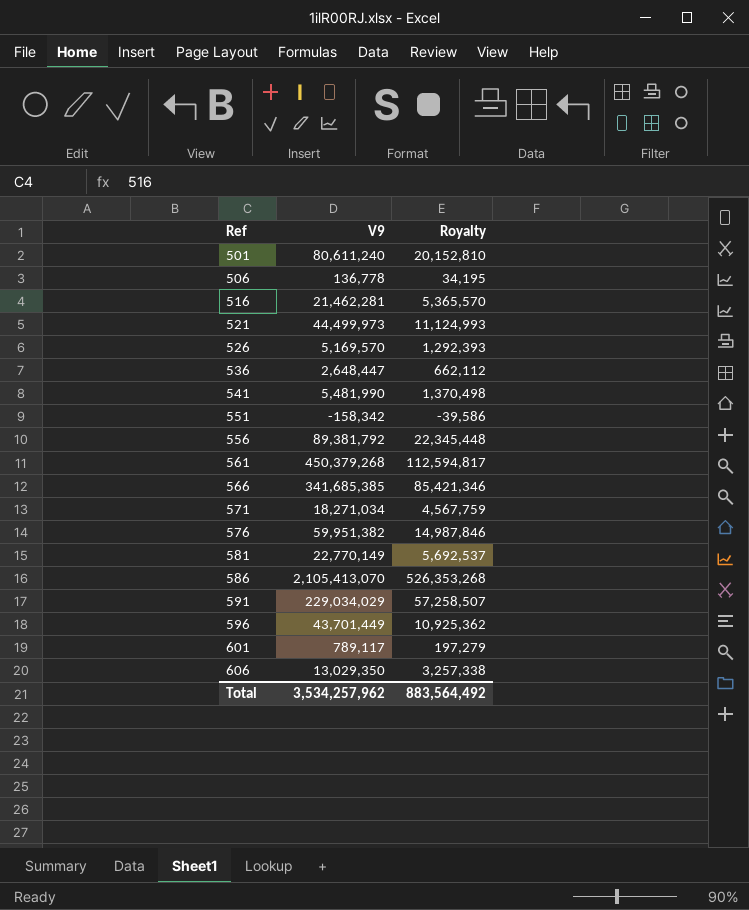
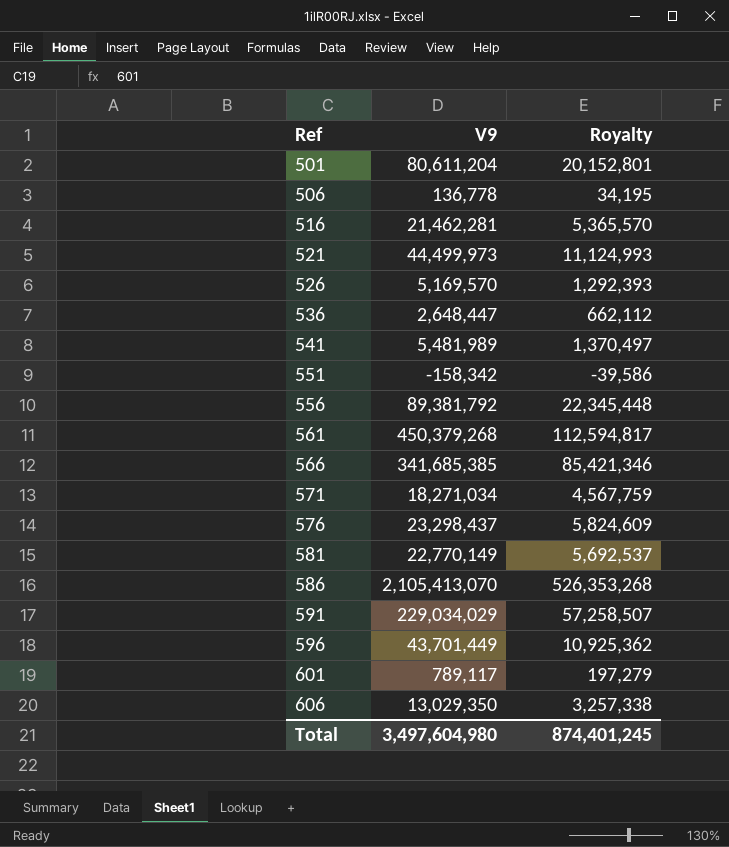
501 | V9: 80,611,240 -> 80,611,204
501 | Royalty: 20,152,810 -> 20,152,801
541 | V9: 5,481,990 -> 5,481,989
541 | Royalty: 1,370,498 -> 1,370,497
576 | V9: 59,951,382 -> 23,298,437
576 | Royalty: 14,987,846 -> 5,824,609
Total | V9: 3,534,257,962 -> 3,497,604,980
Total | Royalty: 883,564,492 -> 874,401,245

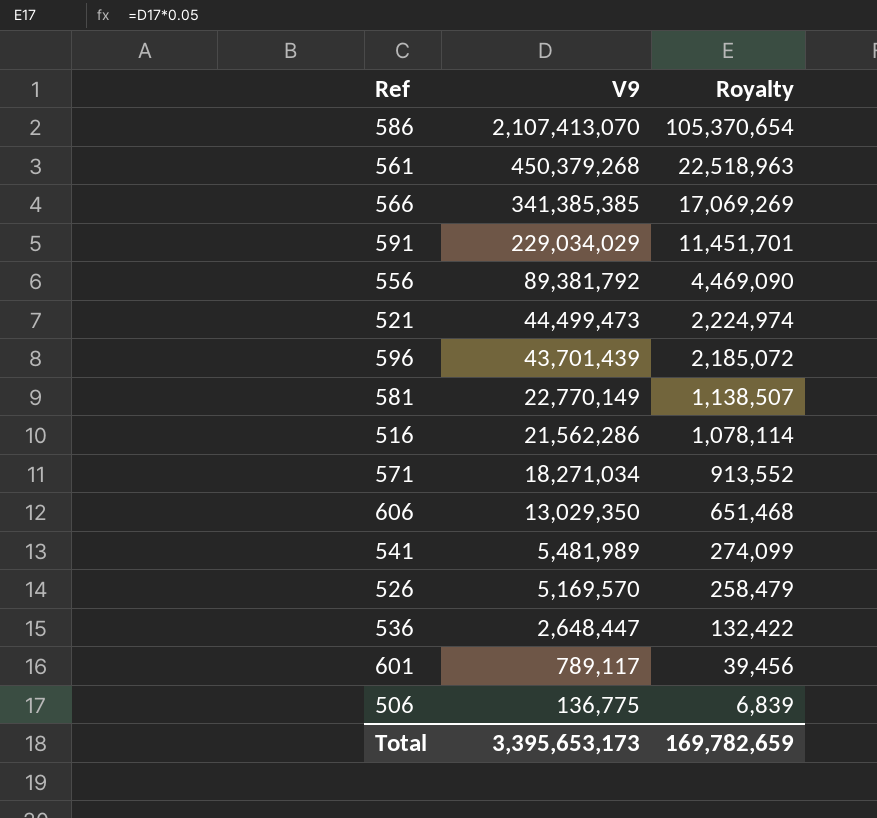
row order: Ref ascending -> V9 descending
column Royalty | formula: [V9] * 0.25 -> [V9] * 0.05
row 501: 80,611,204 | 20,152,801 -> none
row 551: -158,342 | -39,586 -> none
row 576: 23,298,437 | 5,824,609 -> none
586 | V9: 2,105,413,070 -> 2,107,413,070
566 | V9: 341,685,385 -> 341,385,385
521 | V9: 44,499,973 -> 44,499,473
596 | V9: 43,701,449 -> 43,701,439
516 | V9: 21,462,281 -> 21,562,286
506 | V9: 136,778 -> 136,775
Total | V9: 3,497,604,980 -> 3,395,653,173
Total | Royalty: 874,401,245 -> 169,782,659

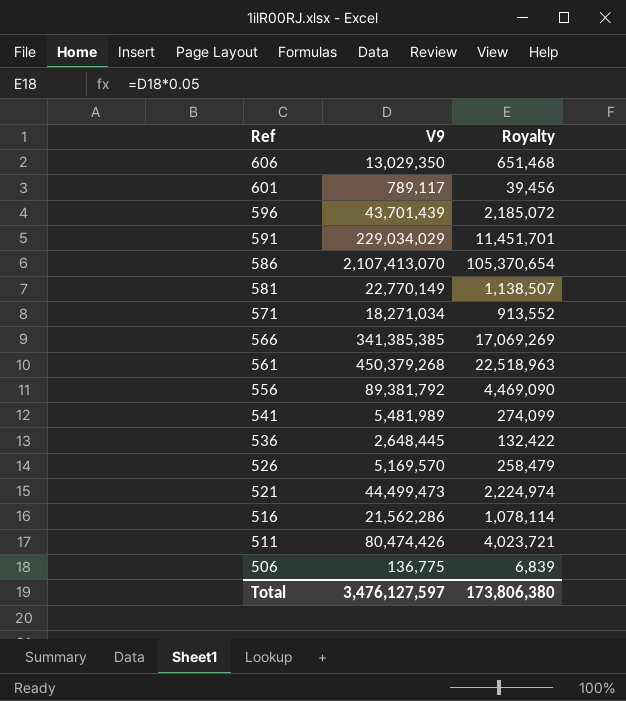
row order: V9 descending -> Ref descending
536 | V9: 2,648,447 -> 2,648,445
row 511: none -> 80,474,426 | 4,023,721
Total | V9: 3,395,653,173 -> 3,476,127,597
Total | Royalty: 169,782,659 -> 173,806,380

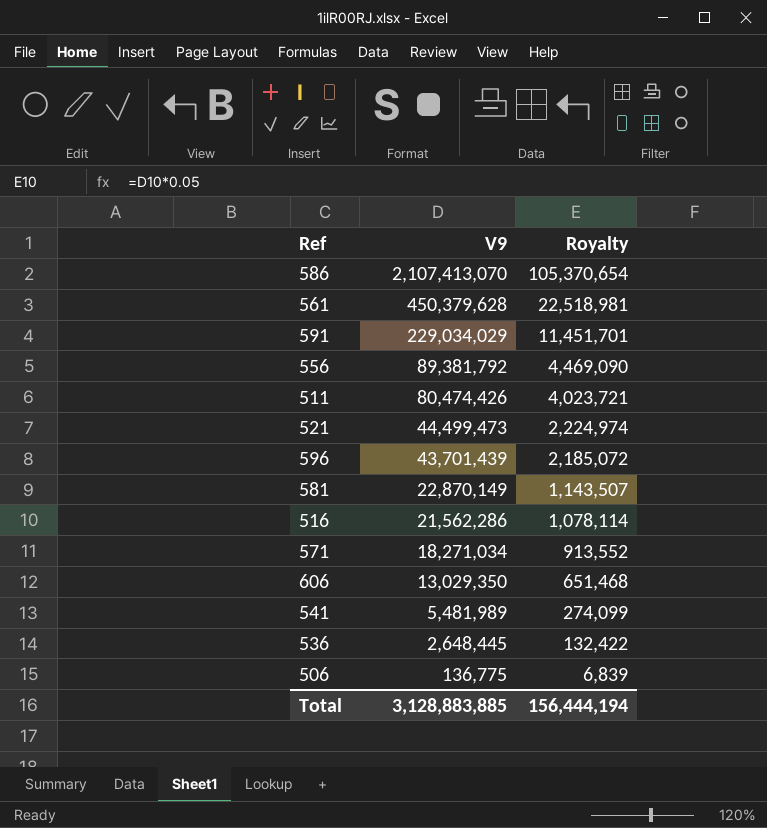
row order: Ref descending -> V9 descending
row 601: 789,117 | 39,456 -> none
row 566: 341,385,385 | 17,069,269 -> none
row 526: 5,169,570 | 258,479 -> none
561 | V9: 450,379,268 -> 450,379,628
561 | Royalty: 22,518,963 -> 22,518,981
581 | V9: 22,770,149 -> 22,870,149
581 | Royalty: 1,138,507 -> 1,143,507
Total | V9: 3,476,127,597 -> 3,128,883,885
Total | Royalty: 173,806,380 -> 156,444,194

